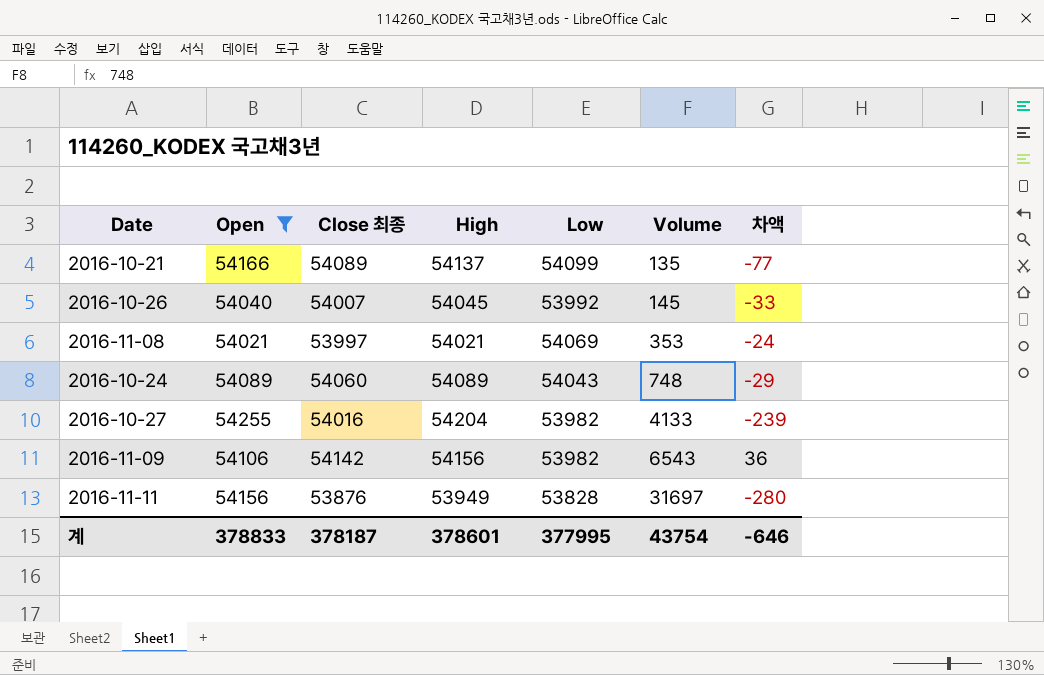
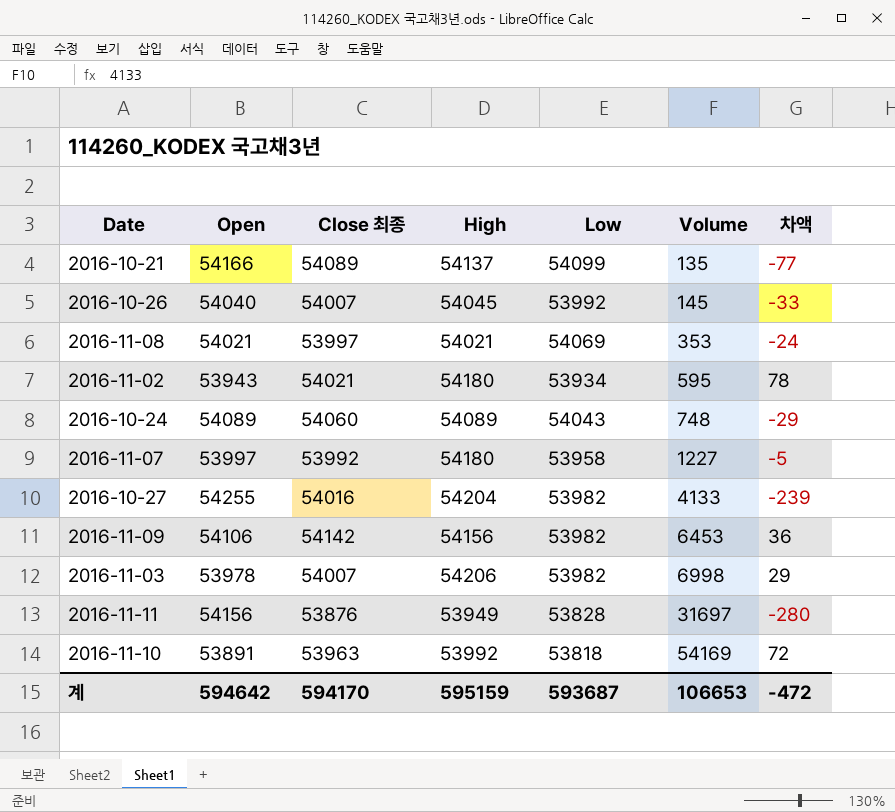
filter: Open >= 54021 -> none
2016-11-09 | Volume: 6543 -> 6453
계 | Open: 378833 -> 594642
계 | Close 최종: 378187 -> 594170
계 | High: 378601 -> 595159
계 | Low: 377995 -> 593687
계 | Volume: 43754 -> 106653
계 | 차액: -646 -> -472

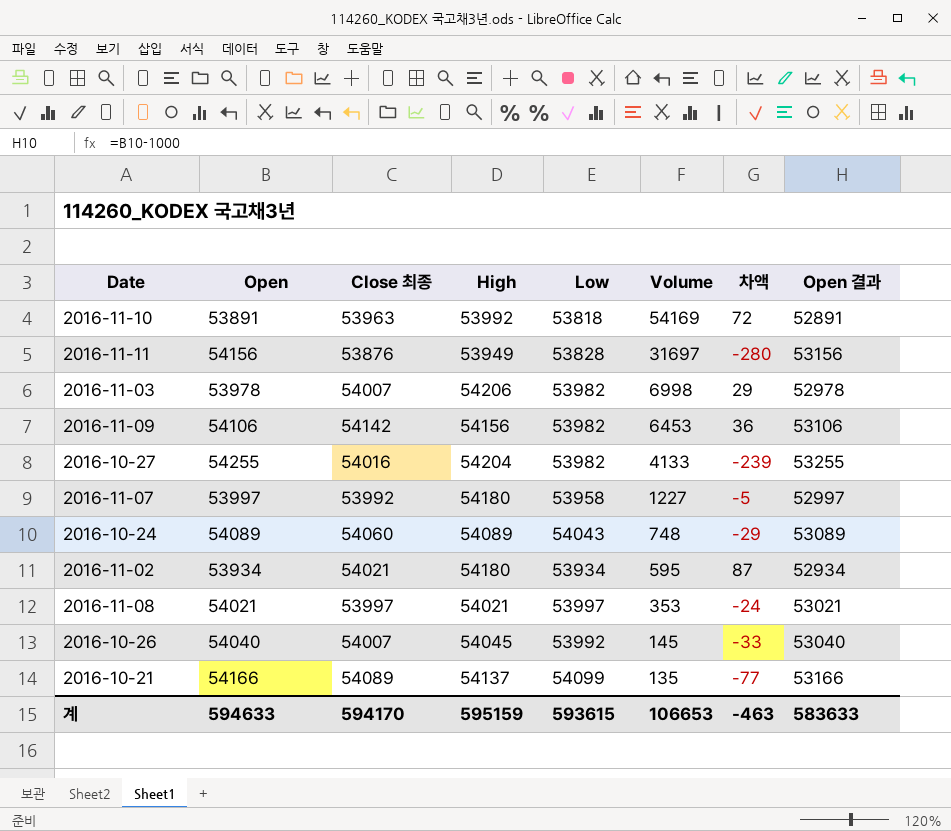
row order: Volume ascending -> Volume descending
column Open 결과 | formula: none -> [Open] - 1000
2016-11-02 | Open: 53943 -> 53934
2016-11-02 | 차액: 78 -> 87
2016-11-08 | Low: 54069 -> 53997
계 | Open: 594642 -> 594633
계 | Low: 593687 -> 593615
계 | 차액: -472 -> -463

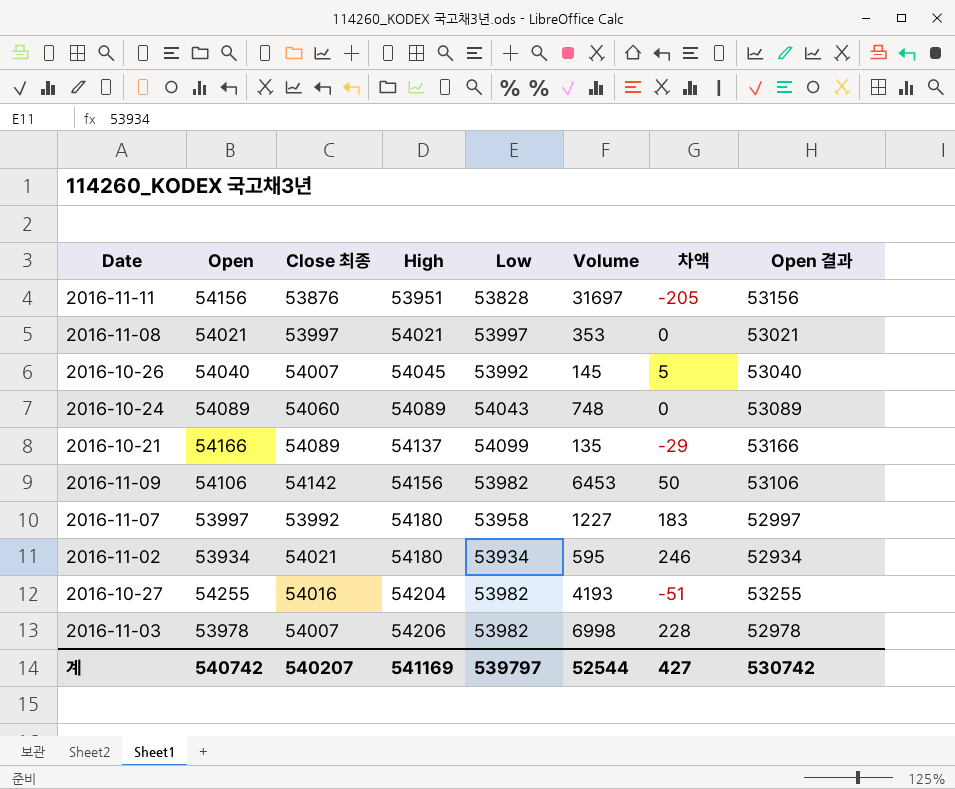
row order: Volume descending -> High ascending
column 차액 | formula: [Close 최종] - [Open] -> [High] - [Open]
row 2016-11-10: 53891 | 53963 | 53992 | 53818 | 54169 | 72 | 52891 -> none
2016-11-11 | High: 53949 -> 53951
2016-10-27 | Volume: 4133 -> 4193
계 | Open: 594633 -> 540742
계 | Close 최종: 594170 -> 540207
계 | High: 595159 -> 541169
계 | Low: 593615 -> 539797
계 | Volume: 106653 -> 52544
계 | 차액: -463 -> 427
계 | Open 결과: 583633 -> 530742

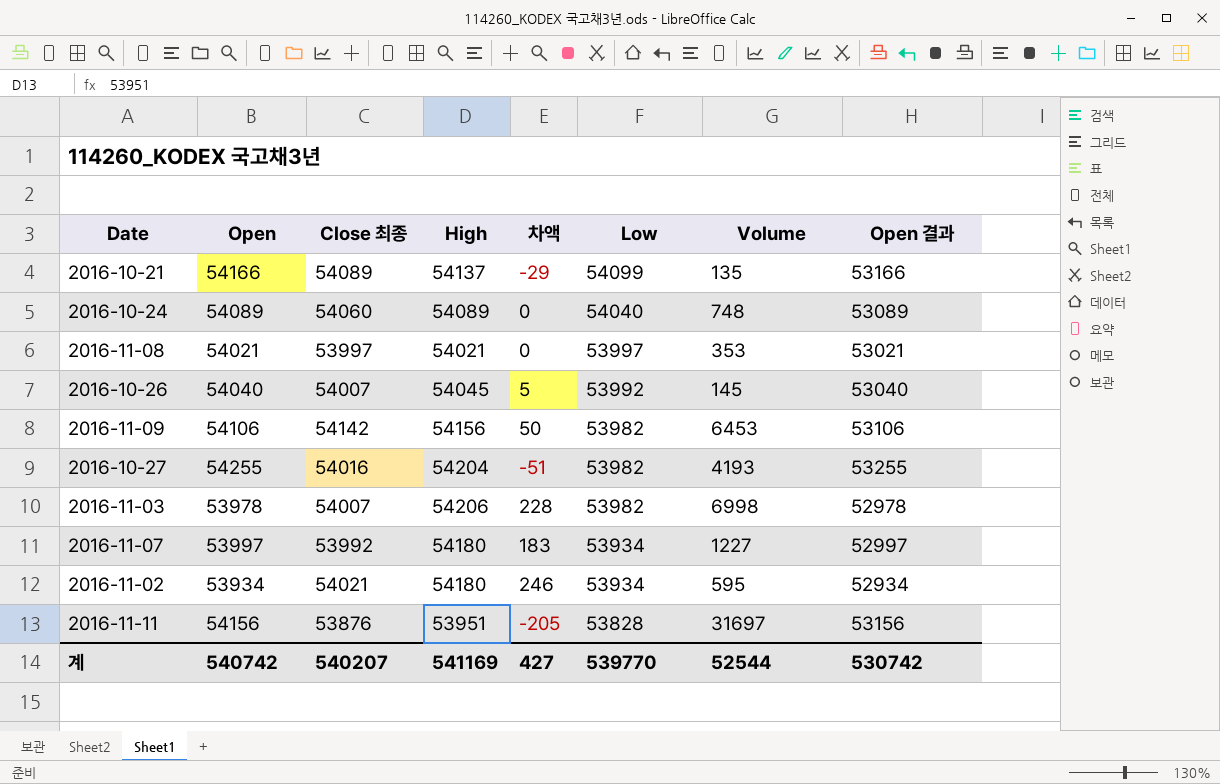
row order: High ascending -> Low descending
column 차액 | position: 7 -> 5
2016-10-24 | Low: 54043 -> 54040
2016-11-07 | Low: 53958 -> 53934
계 | Low: 539797 -> 539770

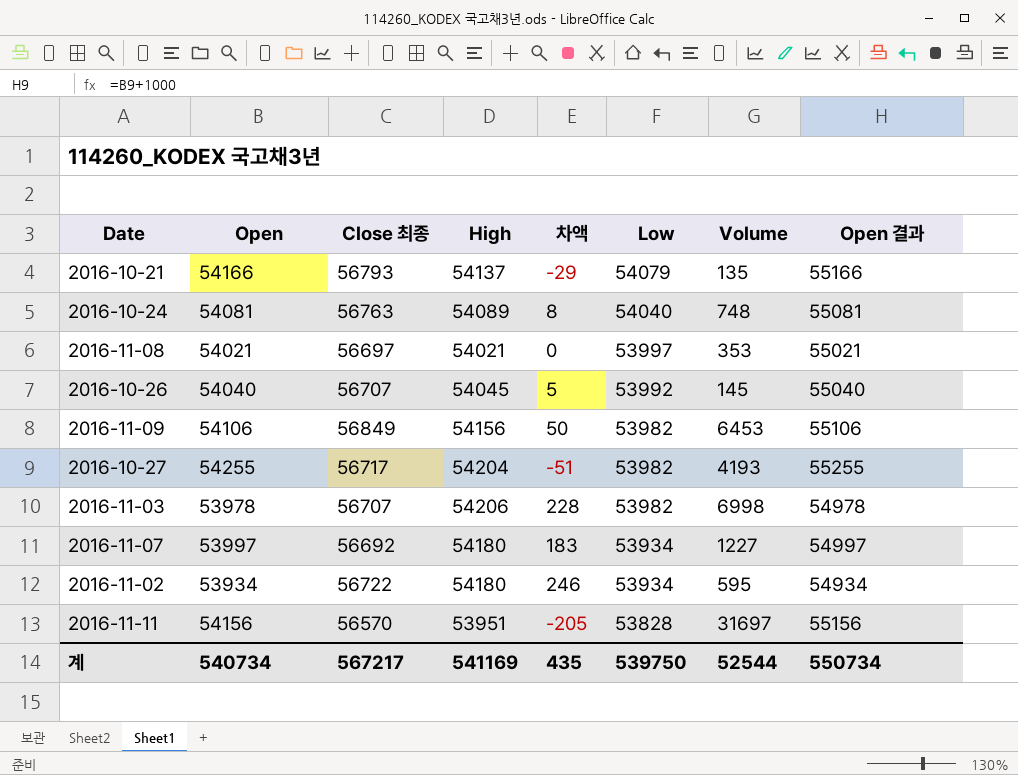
column Open 결과 | formula: [Open] - 1000 -> [Open] + 1000
2016-10-21 | Close 최종: 54089 -> 56793
2016-10-21 | Low: 54099 -> 54079
2016-10-24 | Open: 54089 -> 54081
2016-10-24 | Close 최종: 54060 -> 56763
2016-10-24 | 차액: 0 -> 8
2016-11-08 | Close 최종: 53997 -> 56697
2016-10-26 | Close 최종: 54007 -> 56707
2016-11-09 | Close 최종: 54142 -> 56849
2016-10-27 | Close 최종: 54016 -> 56717
2016-11-03 | Close 최종: 54007 -> 56707
2016-11-07 | Close 최종: 53992 -> 56692
2016-11-02 | Close 최종: 54021 -> 56722
2016-11-11 | Close 최종: 53876 -> 56570
계 | Open: 540742 -> 540734
계 | Close 최종: 540207 -> 567217
계 | 차액: 427 -> 435
계 | Low: 539770 -> 539750
계 | Open 결과: 530742 -> 550734

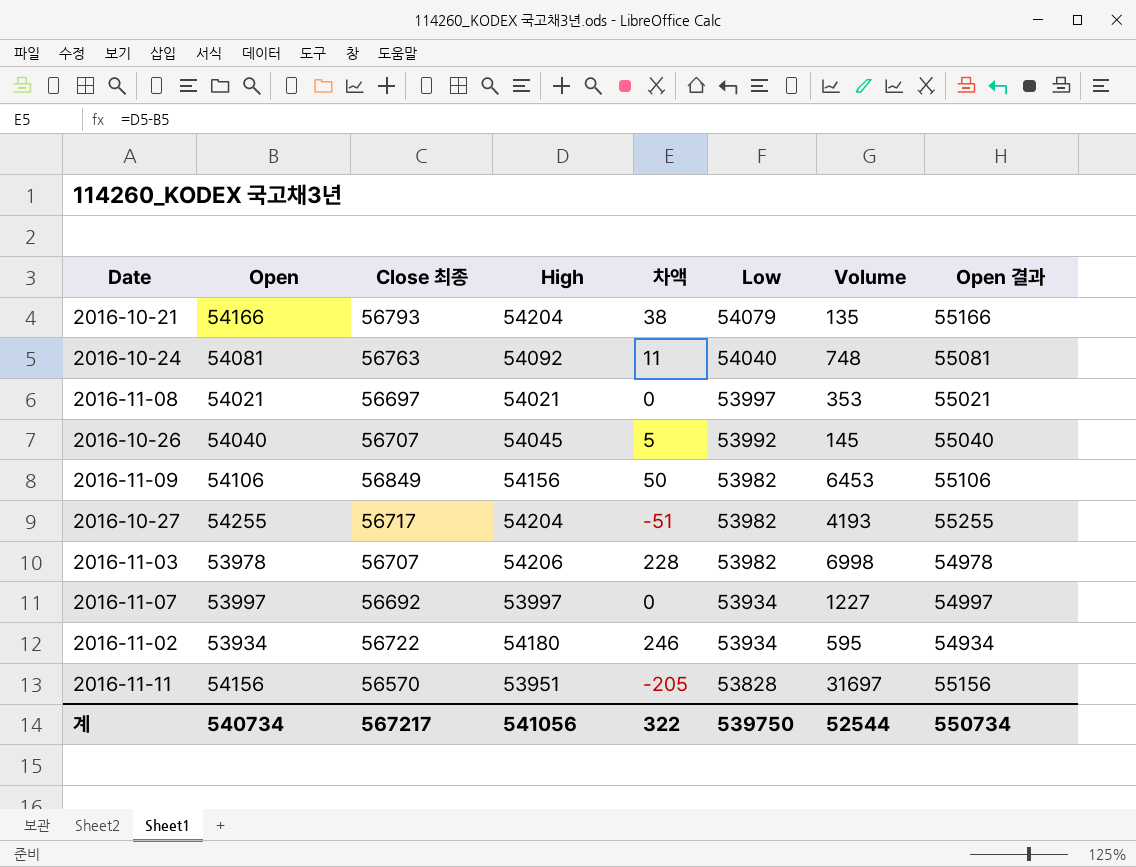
2016-10-21 | High: 54137 -> 54204
2016-10-21 | 차액: -29 -> 38
2016-10-24 | High: 54089 -> 54092
2016-10-24 | 차액: 8 -> 11
2016-11-07 | High: 54180 -> 53997
2016-11-07 | 차액: 183 -> 0
계 | High: 541169 -> 541056
계 | 차액: 435 -> 322

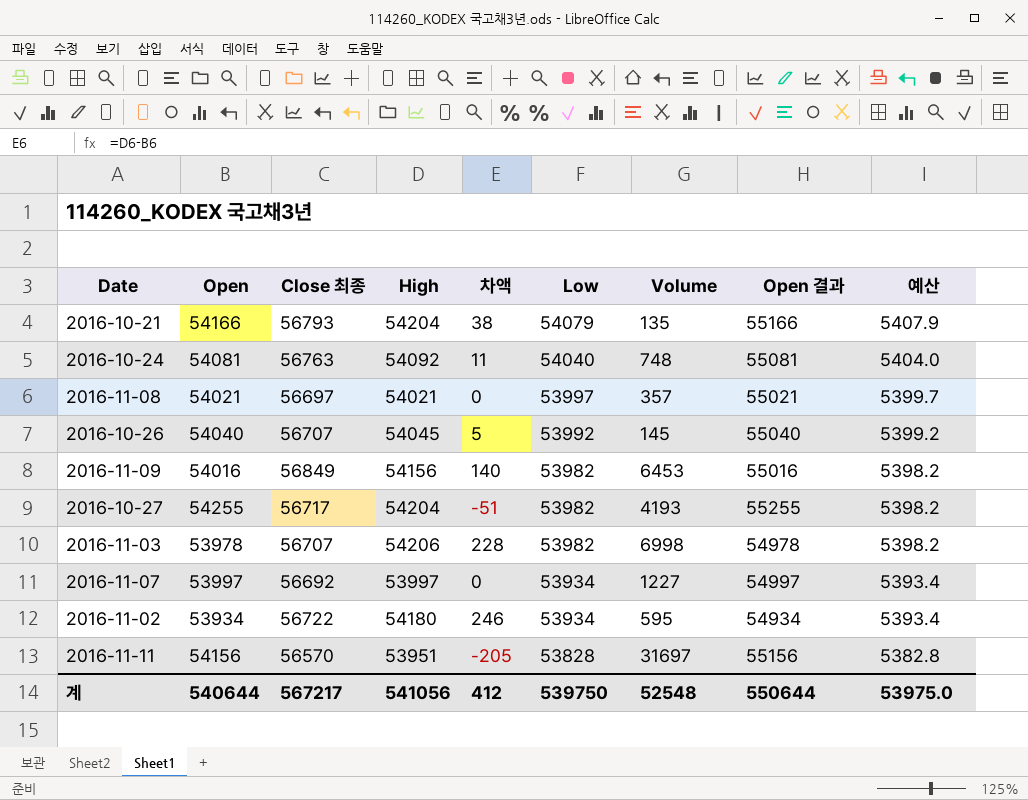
column 예산 | formula: none -> [Low] * 0.1
2016-11-08 | Volume: 353 -> 357
2016-11-09 | Open: 54106 -> 54016
2016-11-09 | 차액: 50 -> 140
2016-11-09 | Open 결과: 55106 -> 55016
계 | Open: 540734 -> 540644
계 | 차액: 322 -> 412
계 | Volume: 52544 -> 52548
계 | Open 결과: 550734 -> 550644

